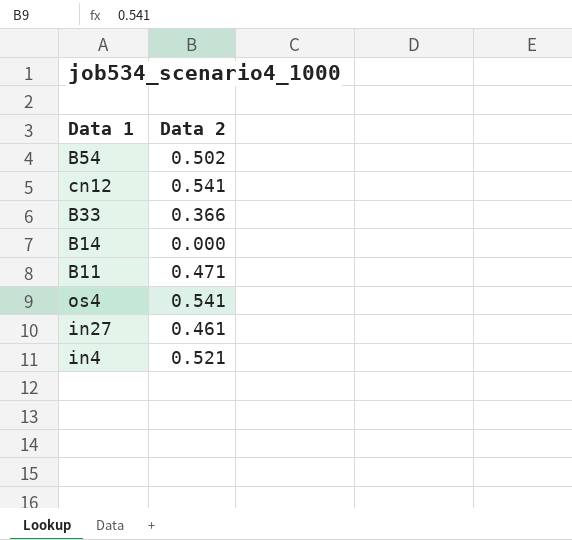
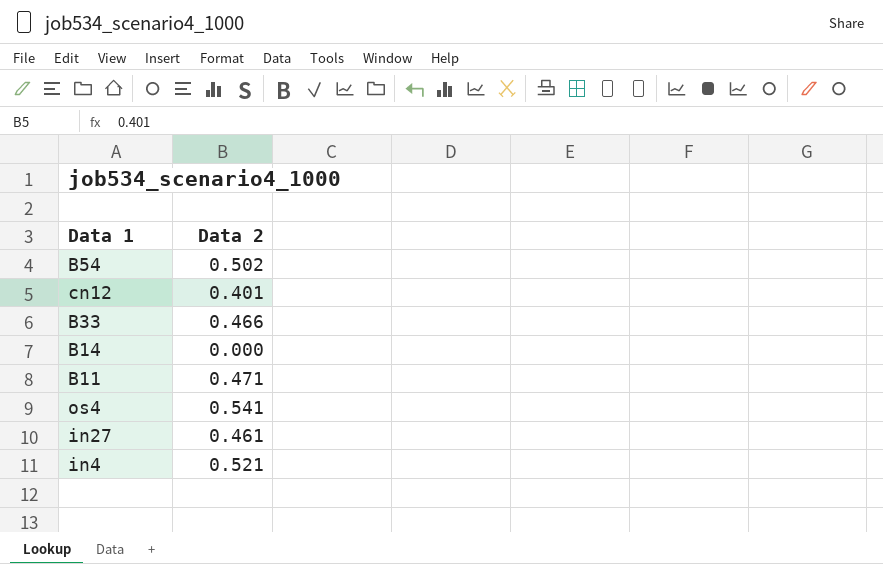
cn12 | Data 2: 0.541 -> 0.401
B33 | Data 2: 0.366 -> 0.466

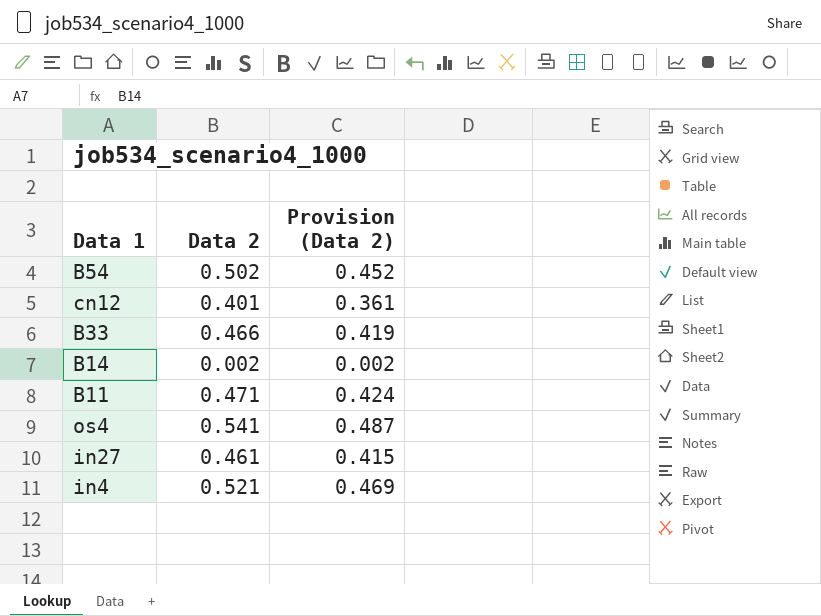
column Provision (Data 2) | formula: none -> [Data 2] * 0.9
B14 | Data 2: 0.000 -> 0.002

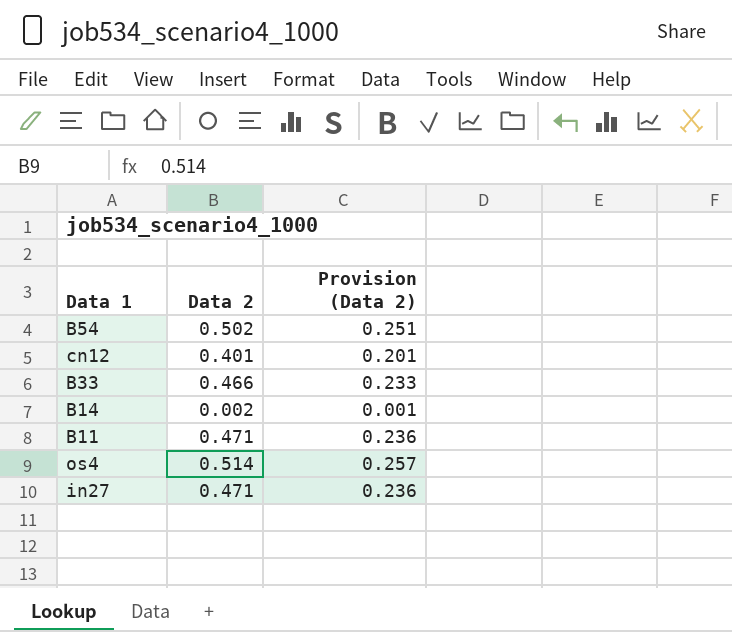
column Provision (Data 2) | formula: [Data 2] * 0.9 -> [Data 2] * 0.5
row in4: 0.521 | 0.469 -> none
os4 | Data 2: 0.541 -> 0.514
in27 | Data 2: 0.461 -> 0.471

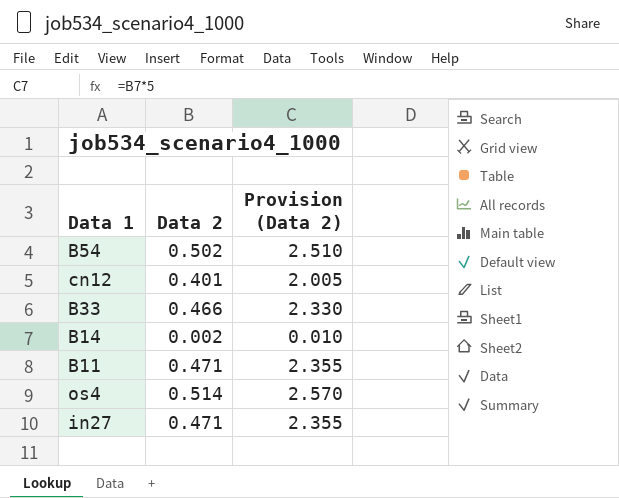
column Provision (Data 2) | formula: [Data 2] * 0.5 -> [Data 2] * 5

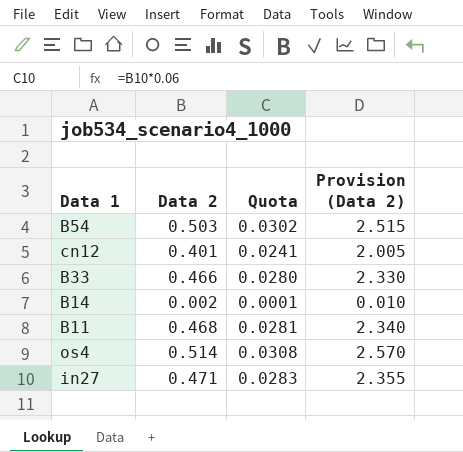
column Quota | formula: none -> [Data 2] * 0.06
B54 | Data 2: 0.502 -> 0.503
B54 | Provision (Data 2): 2.510 -> 2.515
B11 | Data 2: 0.471 -> 0.468
B11 | Provision (Data 2): 2.355 -> 2.340

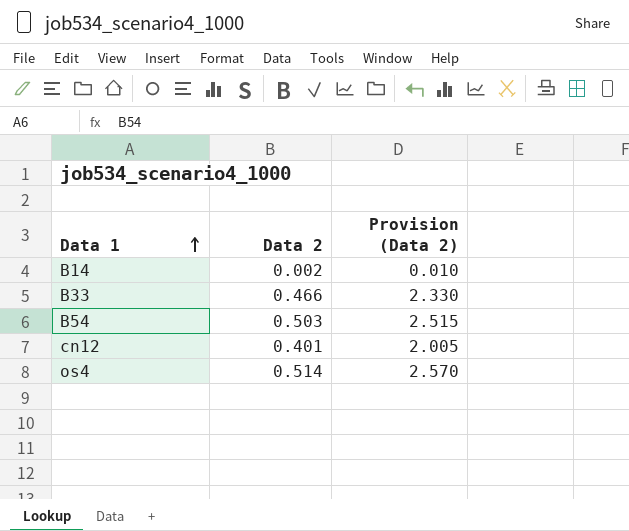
row order: none -> Data 1 ascending
column Quota | formula: [Data 2] * 0.06 -> none
row B11: 0.468 | 0.0281 | 2.340 -> none
row in27: 0.471 | 0.0283 | 2.355 -> none

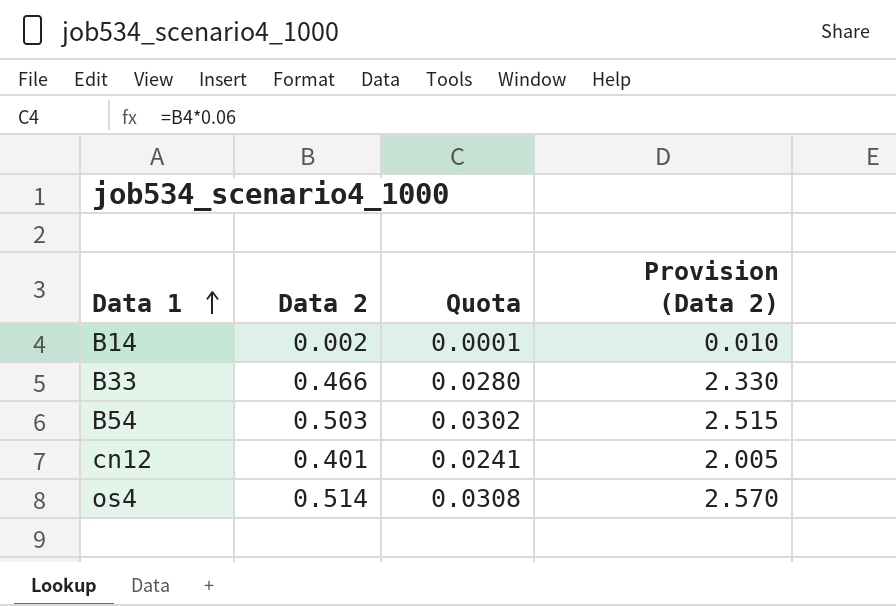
column Quota | formula: none -> [Data 2] * 0.06

